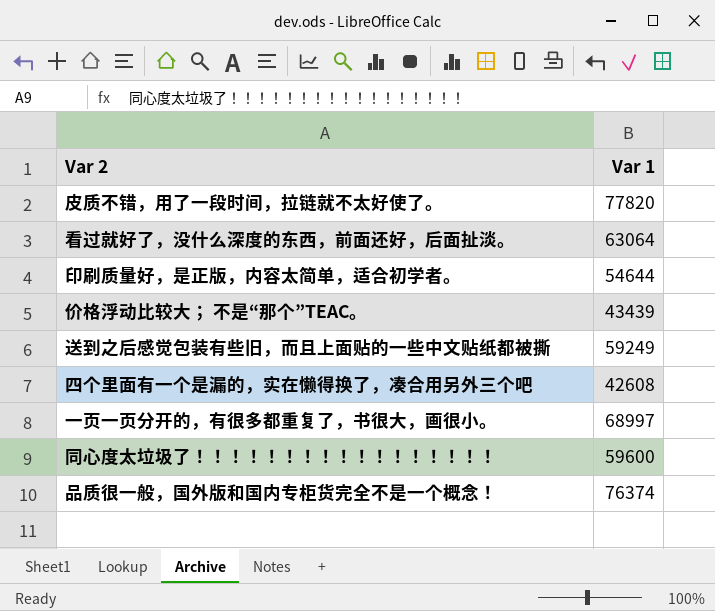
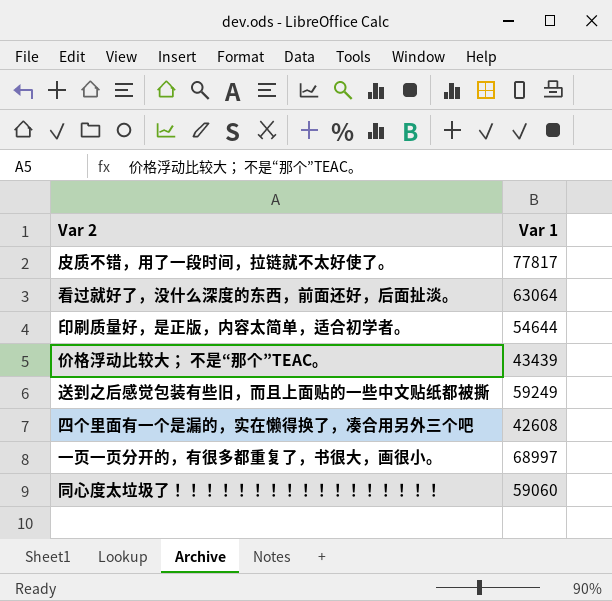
row 品质很一般，国外版和国内专柜货完全不是一个概念！: 76374 -> none
皮质不错，用了一段时间，拉链就不太好使了。 | Var 1: 77820 -> 77817
同心度太垃圾了！！！！！！！！！！！！！！！！！ | Var 1: 59600 -> 59060

